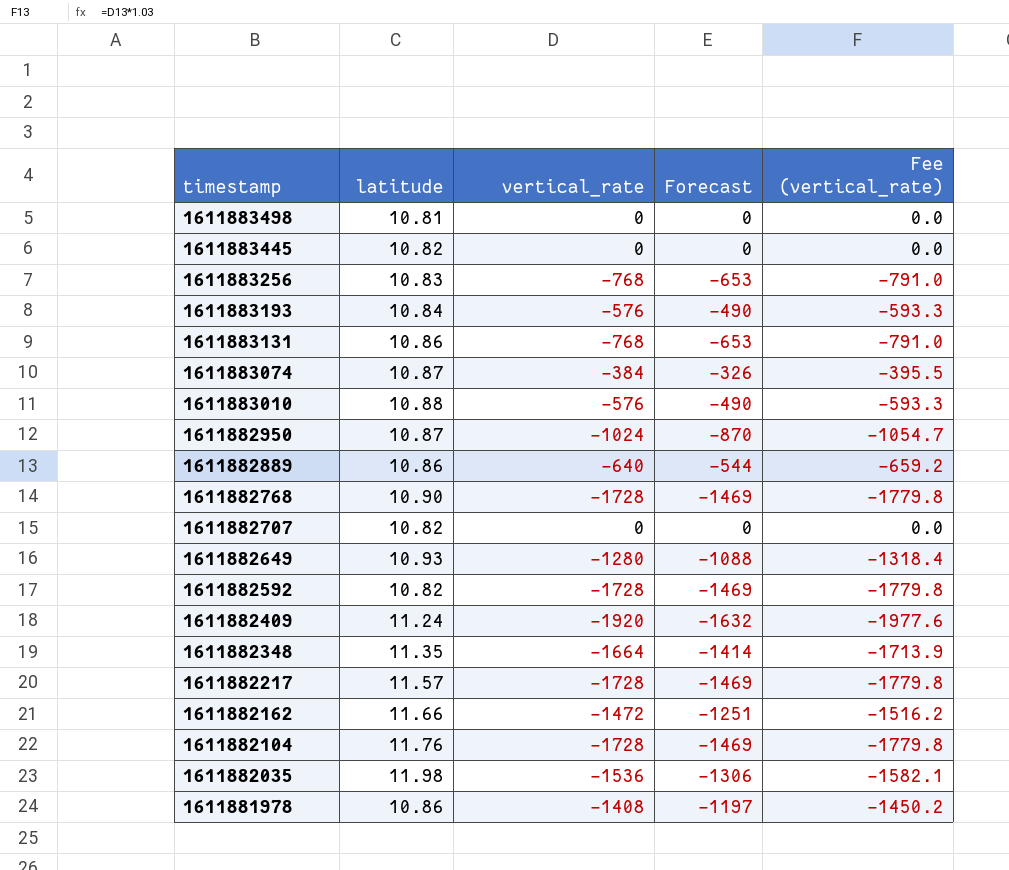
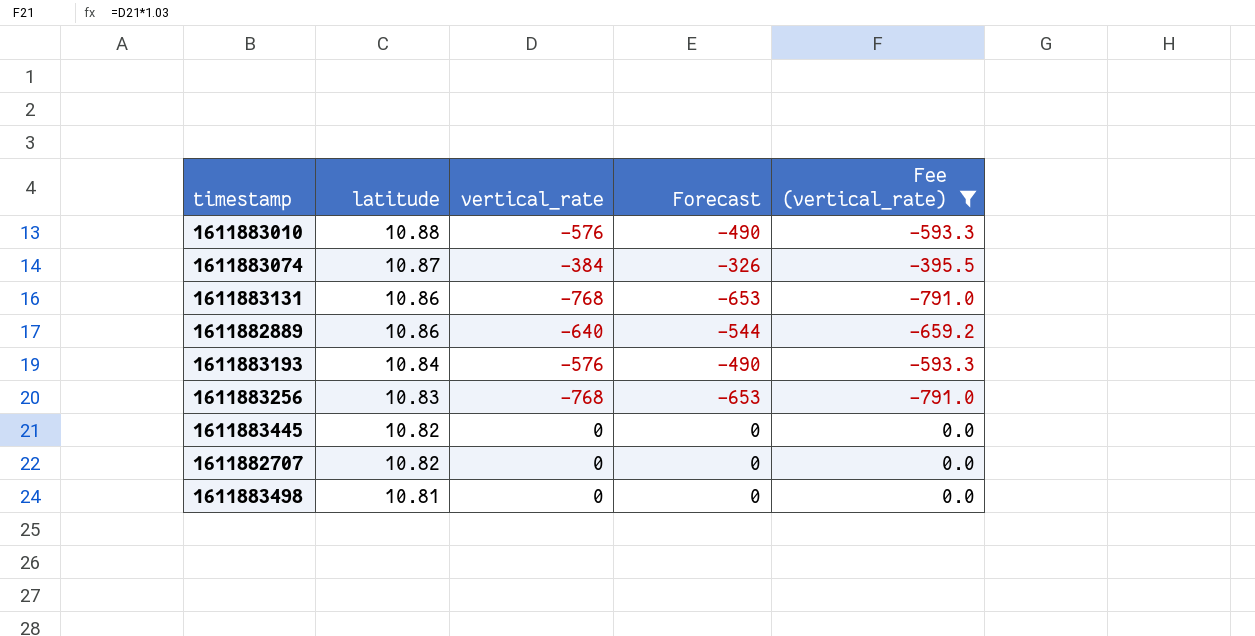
filter: none -> Fee (vertical_rate) >= -791.0
row order: timestamp descending -> latitude descending

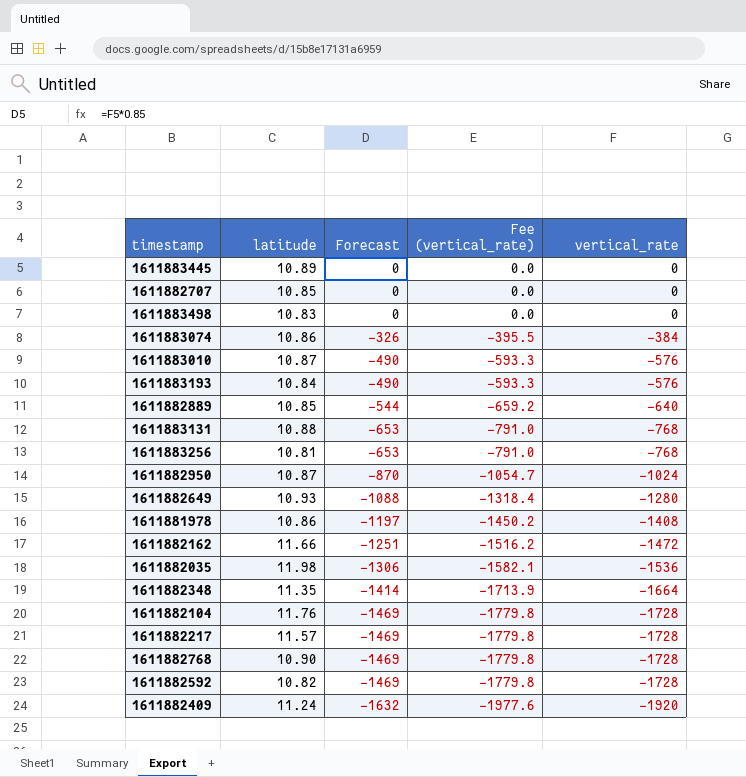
filter: Fee (vertical_rate) >= -791.0 -> none
row order: latitude descending -> Forecast descending
column vertical_rate | position: 3 -> 5
1611883445 | latitude: 10.82 -> 10.89
1611882707 | latitude: 10.82 -> 10.85
1611883498 | latitude: 10.81 -> 10.83
1611883074 | latitude: 10.87 -> 10.86
1611883010 | latitude: 10.88 -> 10.87
1611882889 | latitude: 10.86 -> 10.85
1611883131 | latitude: 10.86 -> 10.88
1611883256 | latitude: 10.83 -> 10.81

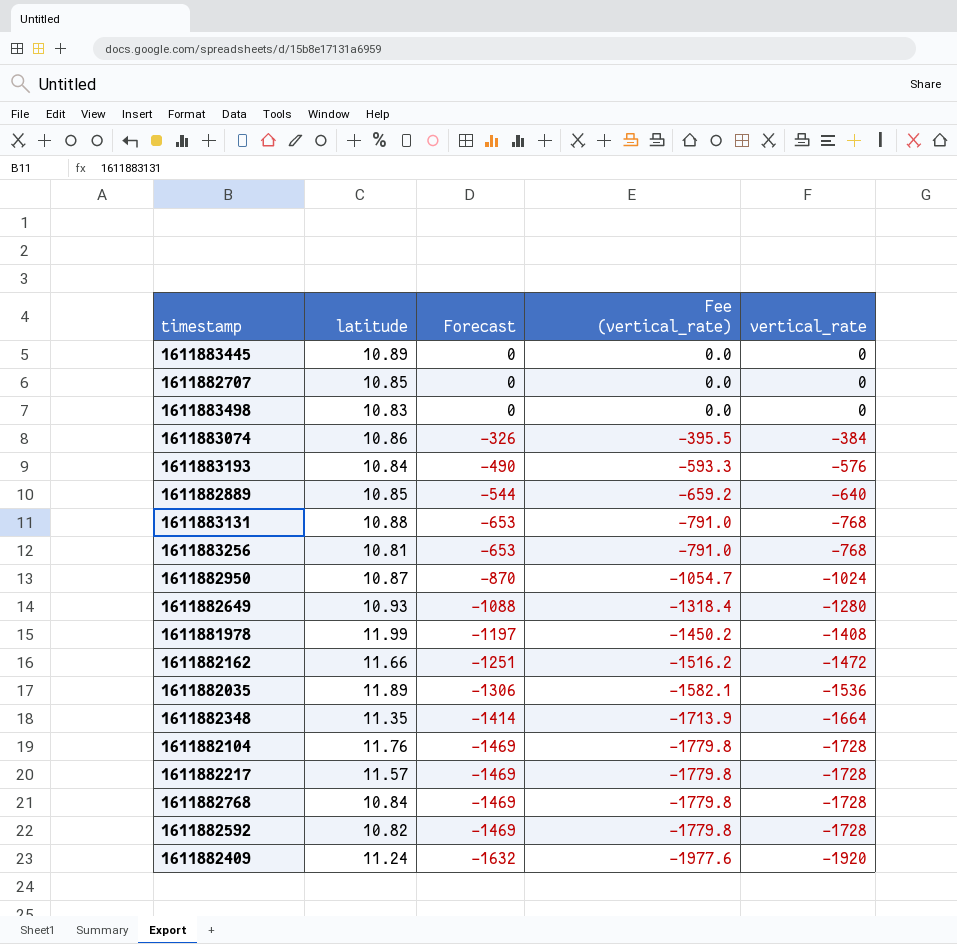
row 1611883010: 10.87 | -490 | -593.3 | -576 -> none
1611881978 | latitude: 10.86 -> 11.99
1611882035 | latitude: 11.98 -> 11.89
1611882768 | latitude: 10.90 -> 10.84

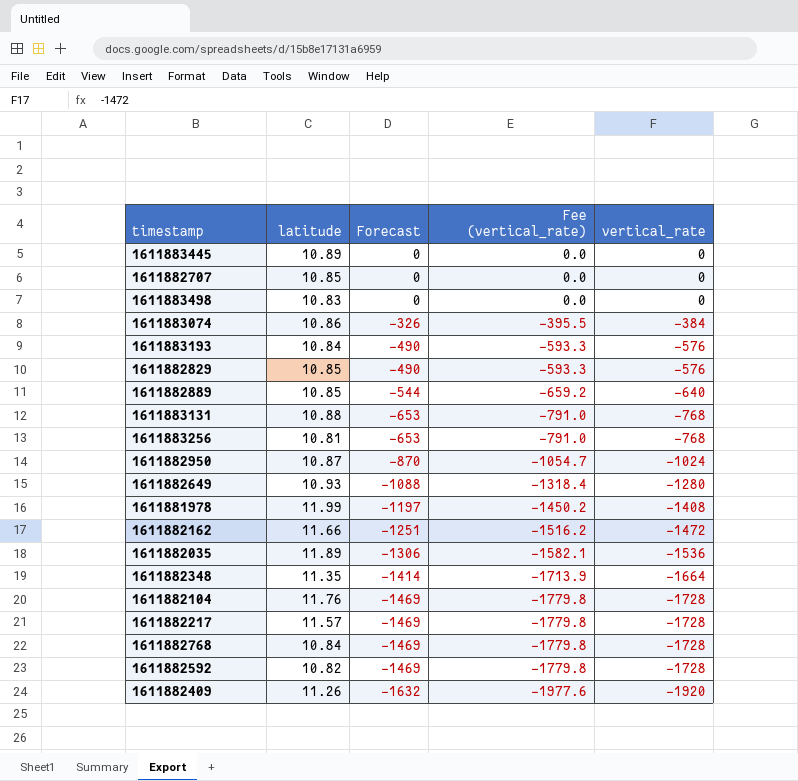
row 1611882829: none -> 10.85 | -490 | -593.3 | -576
1611882409 | latitude: 11.24 -> 11.26

